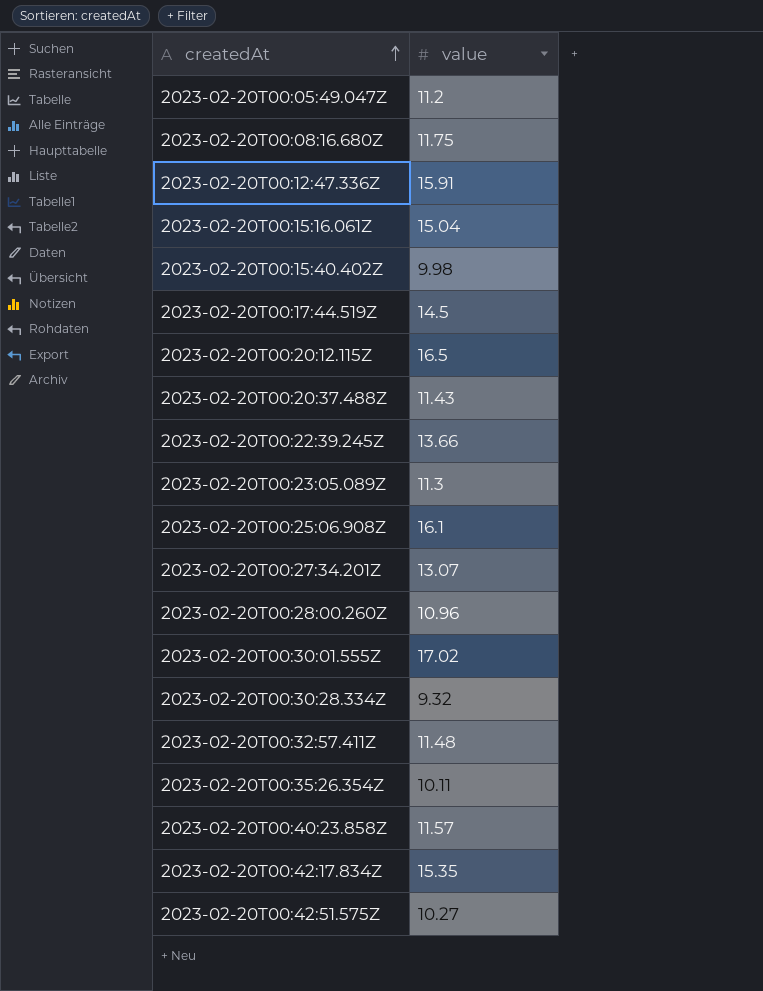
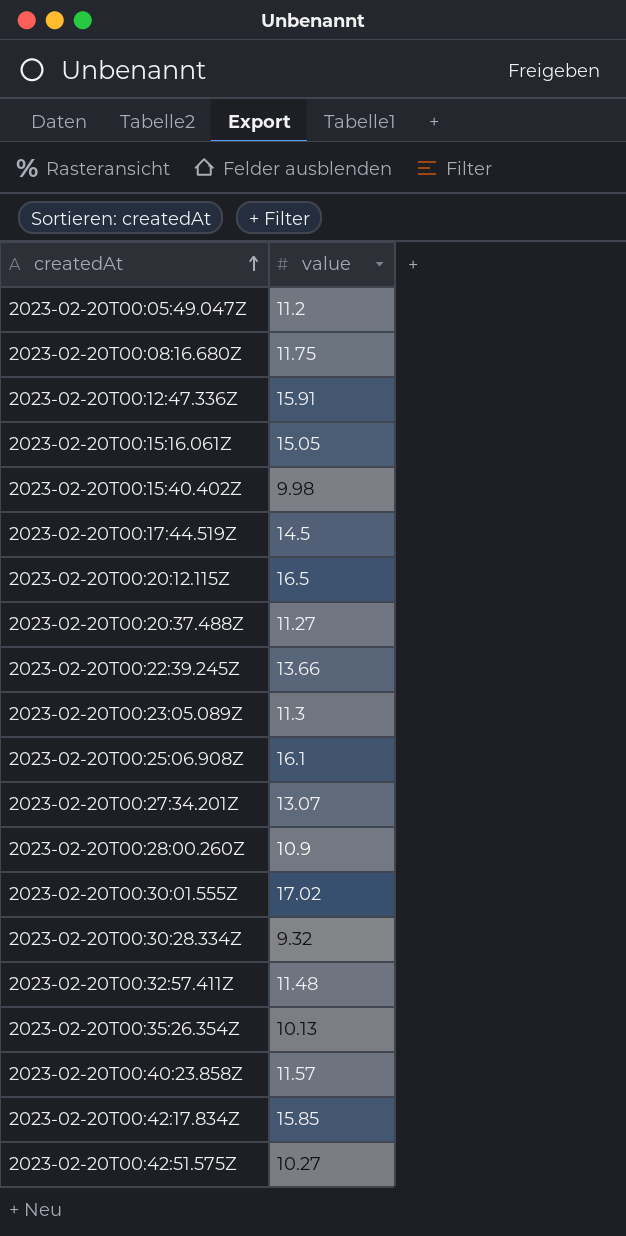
2023-02-20T00:15:16.061Z | value: 15.04 -> 15.05
2023-02-20T00:20:37.488Z | value: 11.43 -> 11.27
2023-02-20T00:28:00.260Z | value: 10.96 -> 10.9
2023-02-20T00:35:26.354Z | value: 10.11 -> 10.13
2023-02-20T00:42:17.834Z | value: 15.35 -> 15.85

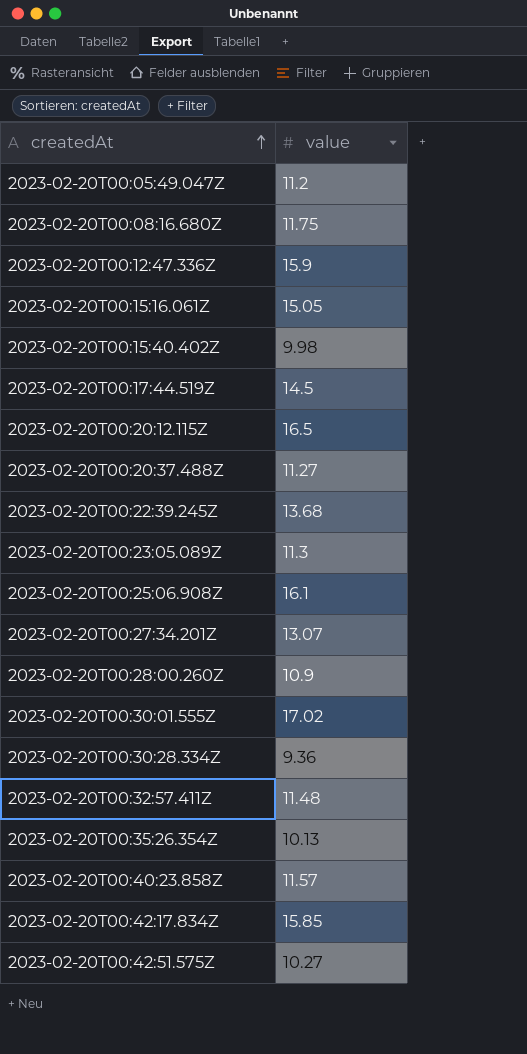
2023-02-20T00:12:47.336Z | value: 15.91 -> 15.9
2023-02-20T00:22:39.245Z | value: 13.66 -> 13.68
2023-02-20T00:30:28.334Z | value: 9.32 -> 9.36

